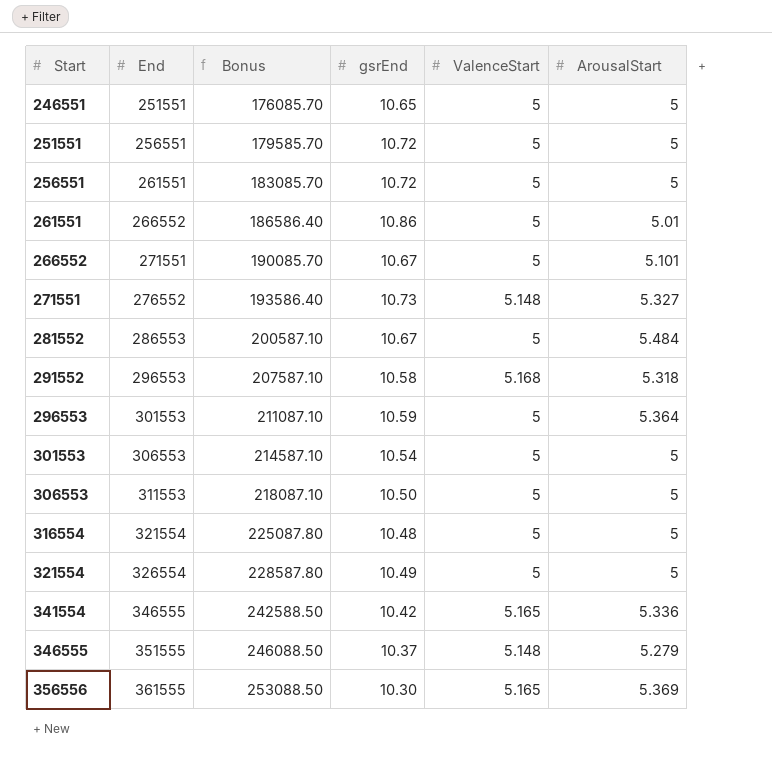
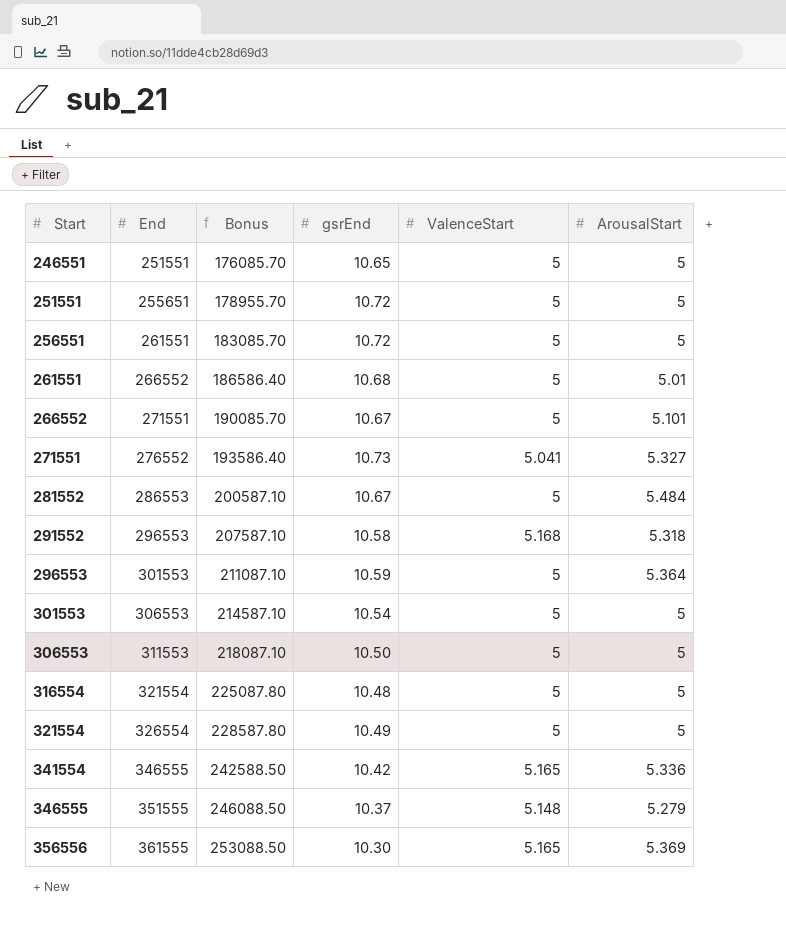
251551 | End: 256551 -> 255651
251551 | Bonus: 179585.70 -> 178955.70
261551 | gsrEnd: 10.86 -> 10.68
271551 | ValenceStart: 5.148 -> 5.041

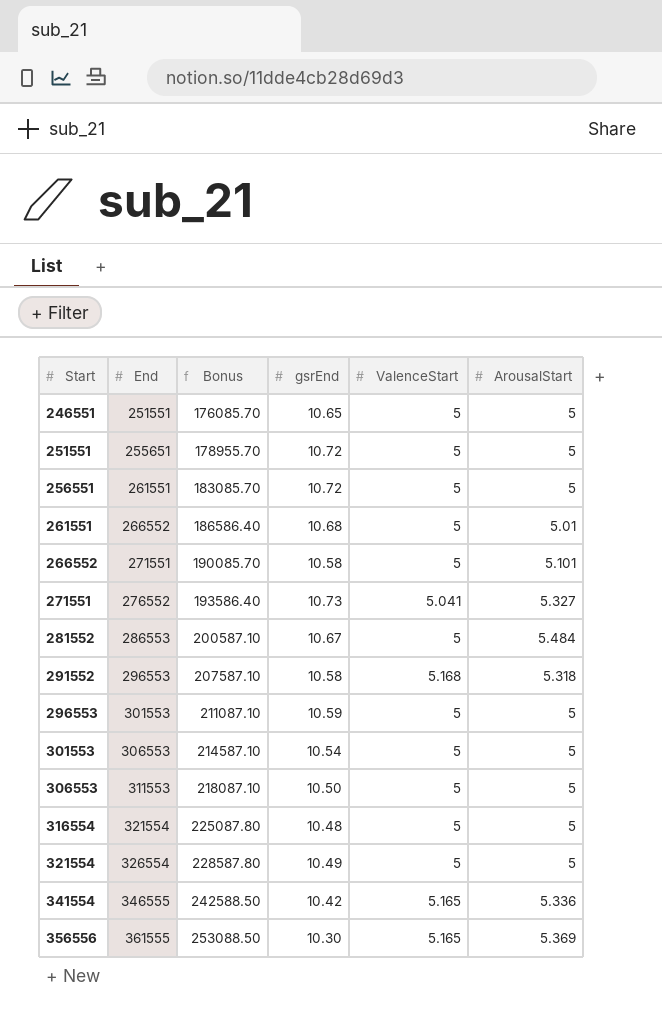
row 346555: 351555 | 246088.50 | 10.37 | 5.148 | 5.279 -> none
266552 | gsrEnd: 10.67 -> 10.58
296553 | ArousalStart: 5.364 -> 5

